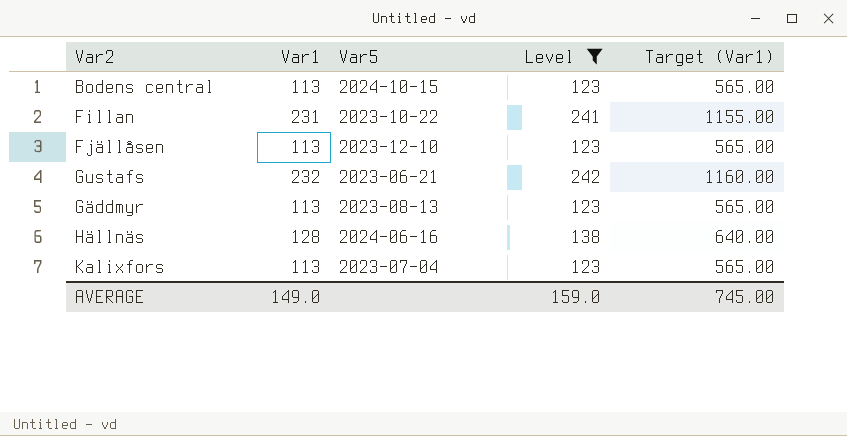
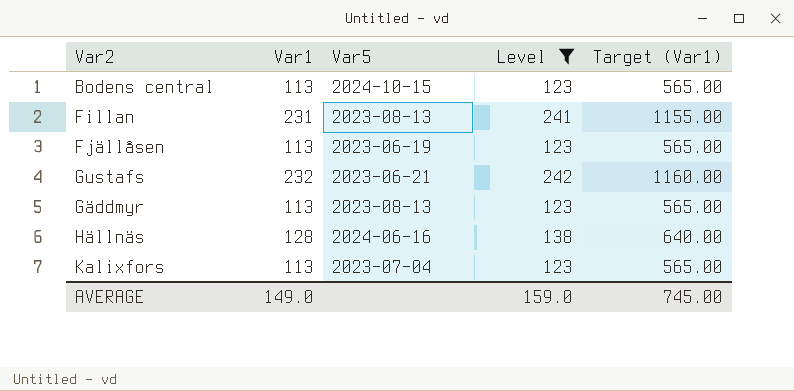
Fillan | Var5: 2023-10-22 -> 2023-08-13
Fjällåsen | Var5: 2023-12-10 -> 2023-06-19

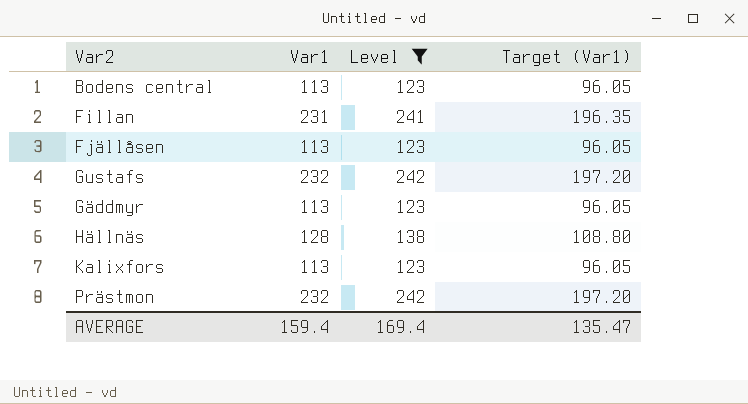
column Var5 | position: 3 -> none
column Target (Var1) | formula: [Var1] * 5 -> [Var1] * 0.85
row Prästmon: none -> 232 | 242 | 197.20
AVERAGE | Var1: 149.0 -> 159.4
AVERAGE | Level: 159.0 -> 169.4
AVERAGE | Target (Var1): 745.00 -> 135.47

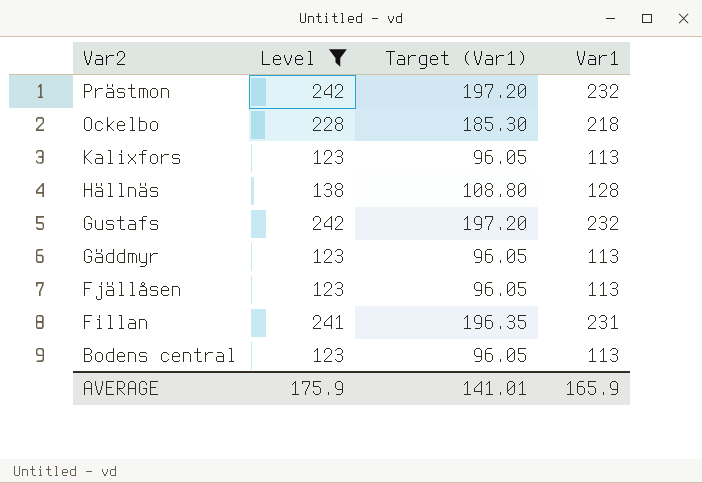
row order: none -> Var2 descending
column Var1 | position: 2 -> 4
row Ockelbo: none -> 228 | 185.30 | 218
AVERAGE | Level: 169.4 -> 175.9
AVERAGE | Target (Var1): 135.47 -> 141.01
AVERAGE | Var1: 159.4 -> 165.9

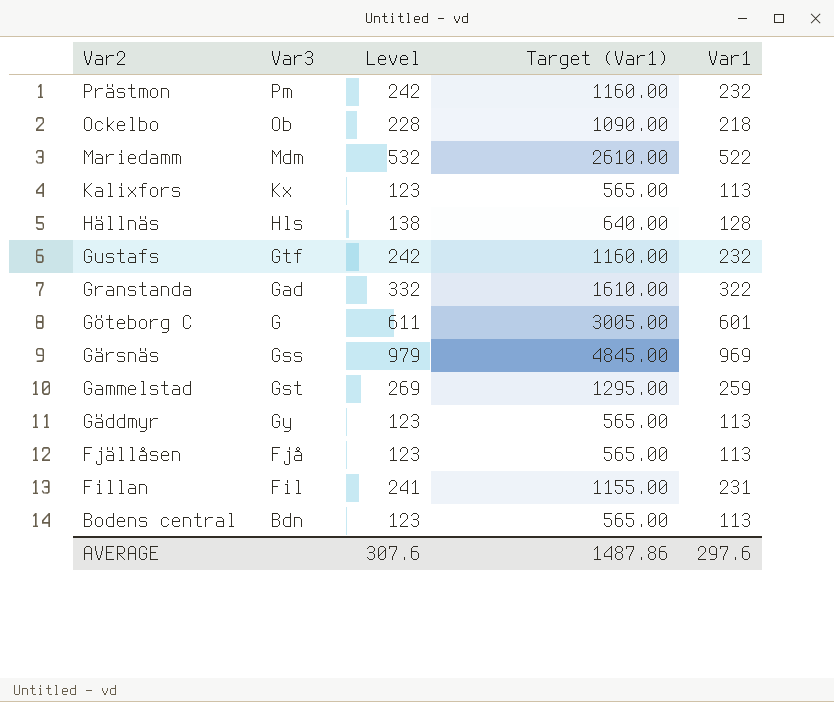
filter: Level <= 242 -> none
column Var3 | position: none -> 2
column Target (Var1) | formula: [Var1] * 0.85 -> [Var1] * 5
AVERAGE | Level: 175.9 -> 307.6
AVERAGE | Target (Var1): 141.01 -> 1487.86
AVERAGE | Var1: 165.9 -> 297.6

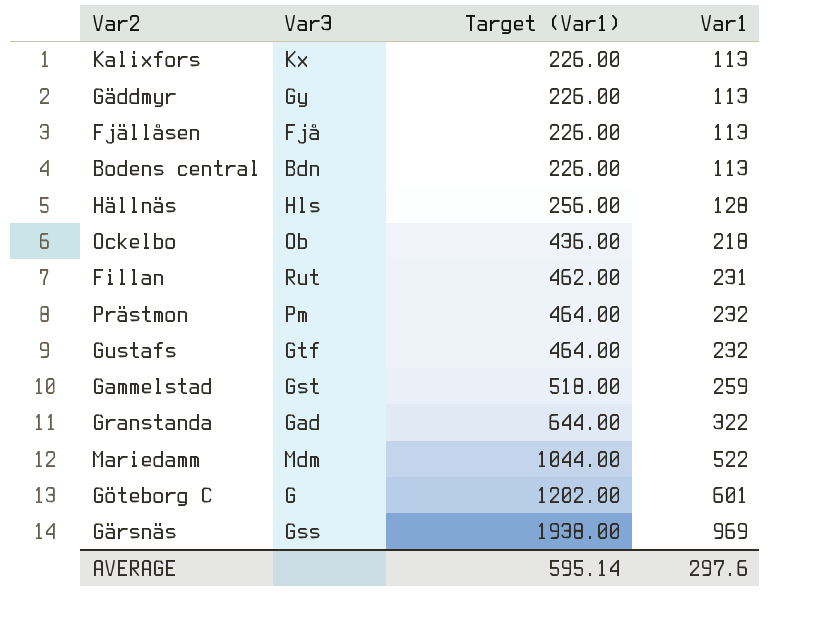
row order: Var2 descending -> Target (Var1) ascending
column Level | formula: [Var1] + 10 -> none
column Target (Var1) | formula: [Var1] * 5 -> [Var1] * 2
Fillan | Var3: Fil -> Rut
AVERAGE | Target (Var1): 1487.86 -> 595.14

